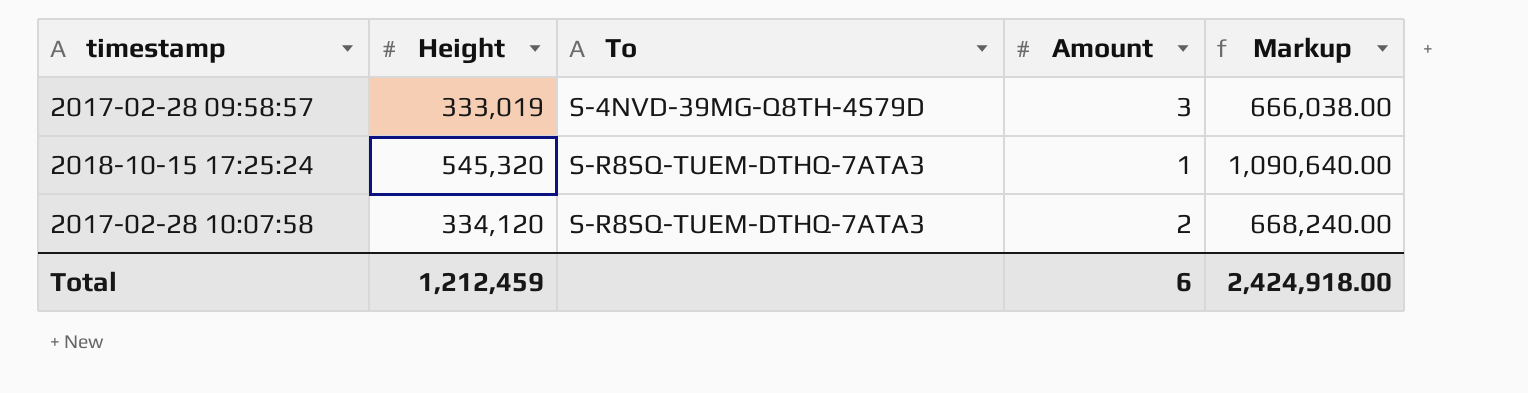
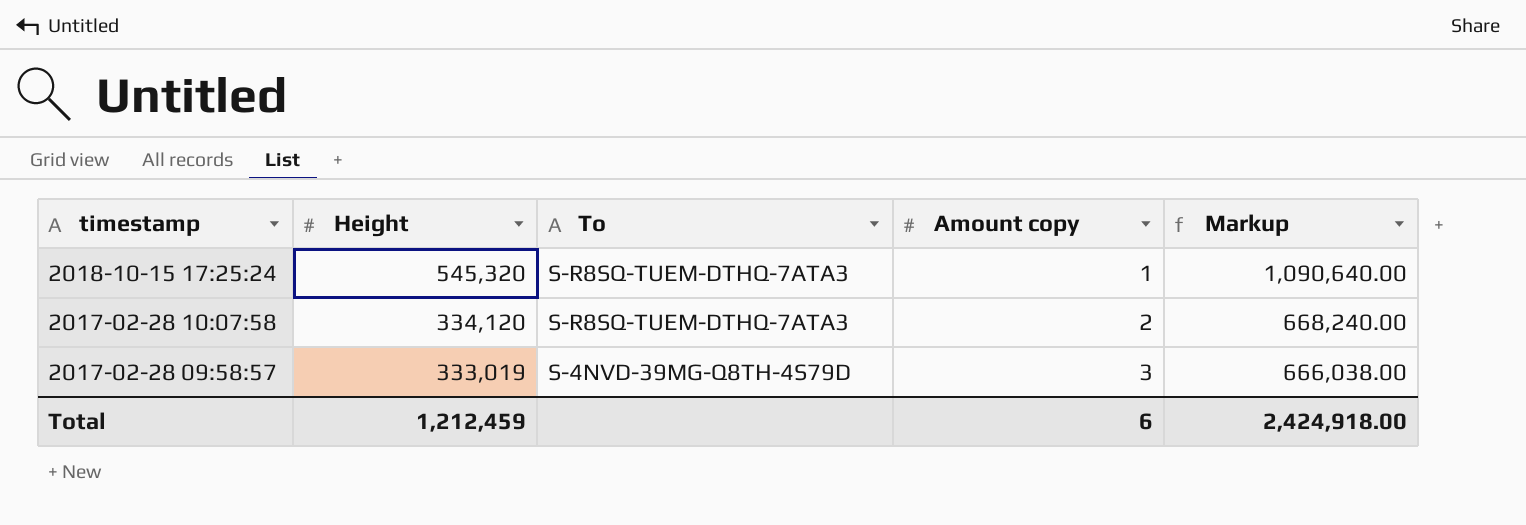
row order: To ascending -> timestamp descending
column name: Amount -> Amount copy

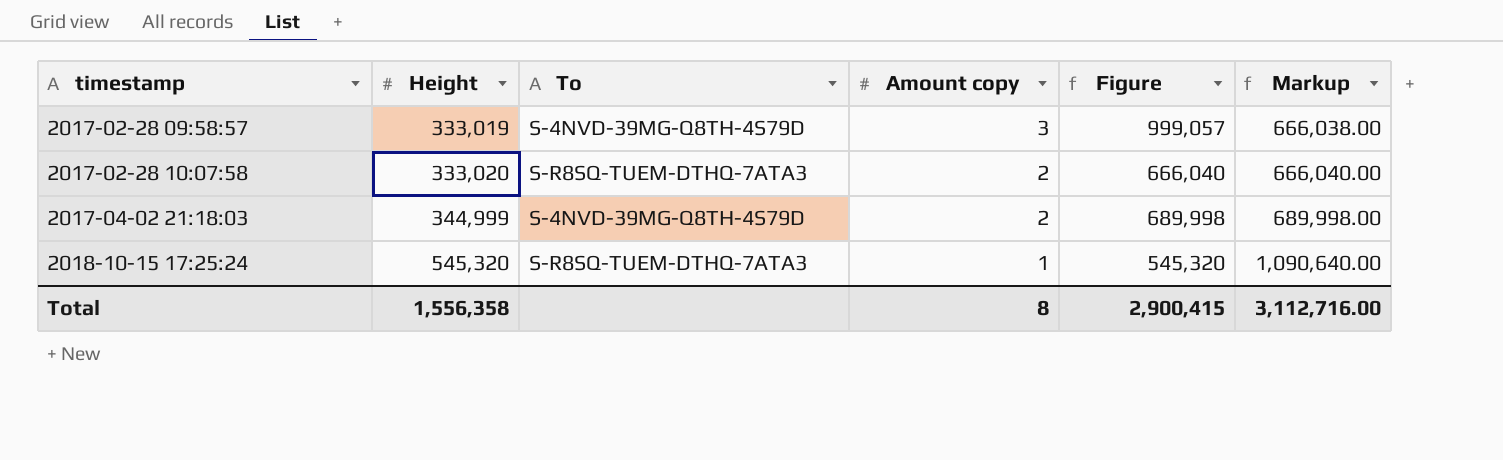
row order: timestamp descending -> timestamp ascending
column Figure | formula: none -> [Height] * [Amount copy]
2017-02-28 10:07:58 | Height: 334,120 -> 333,020
2017-02-28 10:07:58 | Markup: 668,240.00 -> 666,040.00
row 2017-04-02 21:18:03: none -> 344,999 | S-4NVD-39MG-Q8TH-4S79D | 2 | 689,998 | 689,998.00
Total | Height: 1,212,459 -> 1,556,358
Total | Amount copy: 6 -> 8
Total | Markup: 2,424,918.00 -> 3,112,716.00

